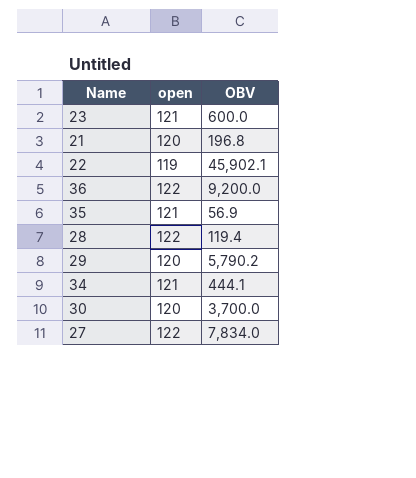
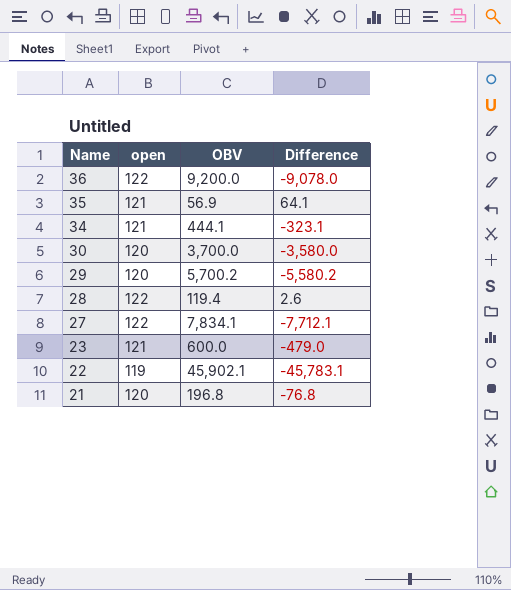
row order: none -> Name descending
column Difference | formula: none -> [open] - [OBV]
29 | OBV: 5,790.2 -> 5,700.2
27 | OBV: 7,834.0 -> 7,834.1

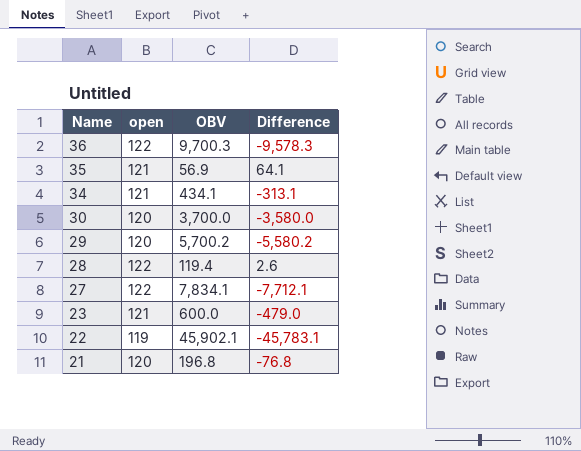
36 | OBV: 9,200.0 -> 9,700.3
36 | Difference: -9,078.0 -> -9,578.3
34 | OBV: 444.1 -> 434.1
34 | Difference: -323.1 -> -313.1

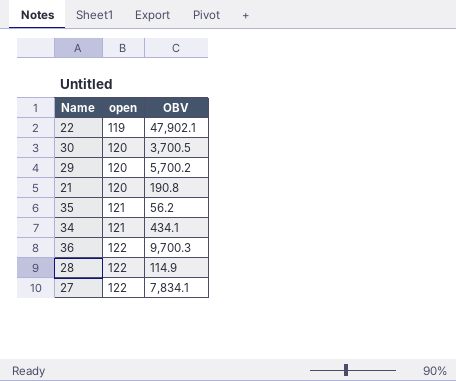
row order: Name descending -> open ascending
column Difference | formula: [open] - [OBV] -> none
row 23: 121 | 600.0 | -479.0 -> none
22 | OBV: 45,902.1 -> 47,902.1
30 | OBV: 3,700.0 -> 3,700.5
21 | OBV: 196.8 -> 190.8
35 | OBV: 56.9 -> 56.2
28 | OBV: 119.4 -> 114.9

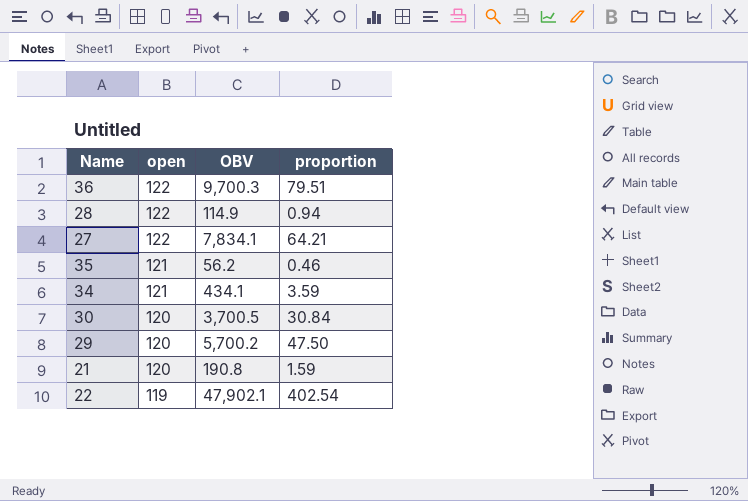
row order: open ascending -> open descending
column proportion | formula: none -> [OBV] / [open]

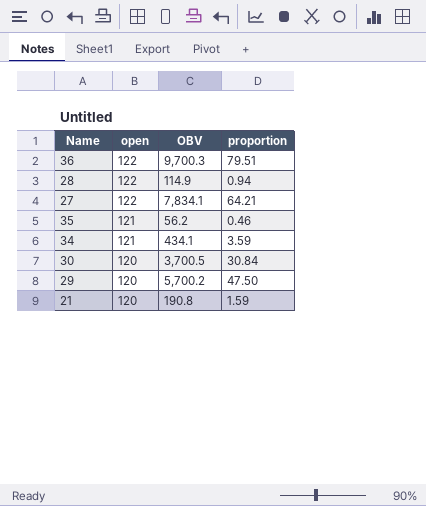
row 22: 119 | 47,902.1 | 402.54 -> none

